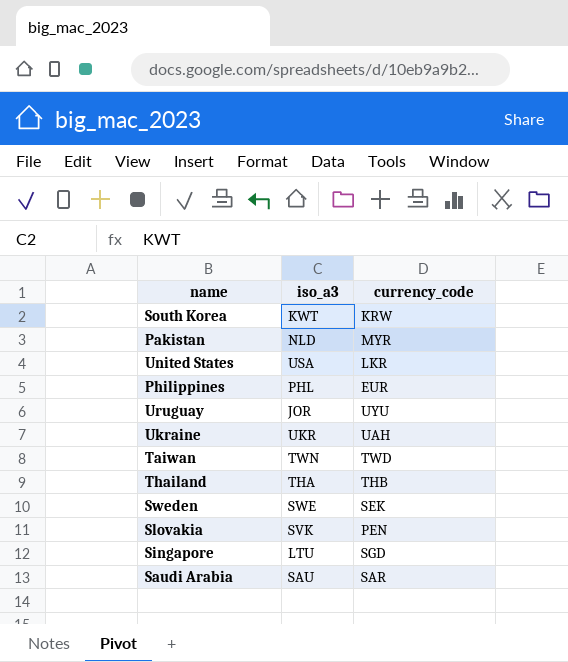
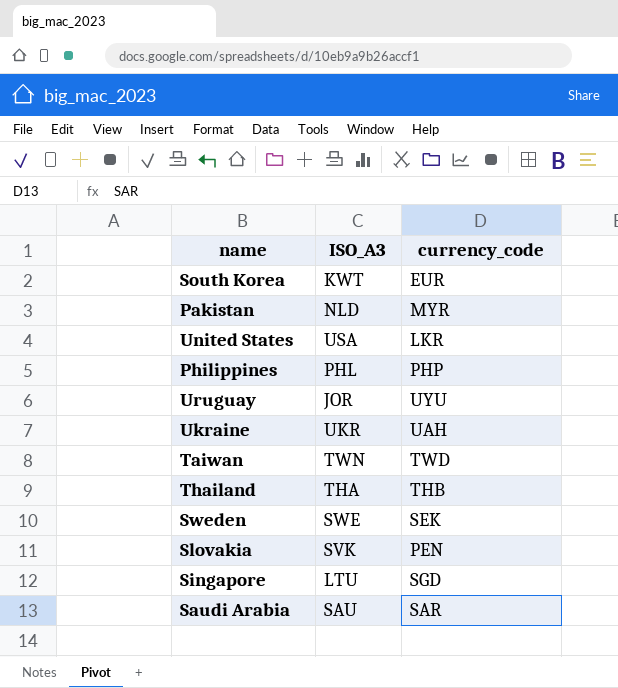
column name: iso_a3 -> ISO_A3
South Korea | currency_code: KRW -> EUR
Philippines | currency_code: EUR -> PHP

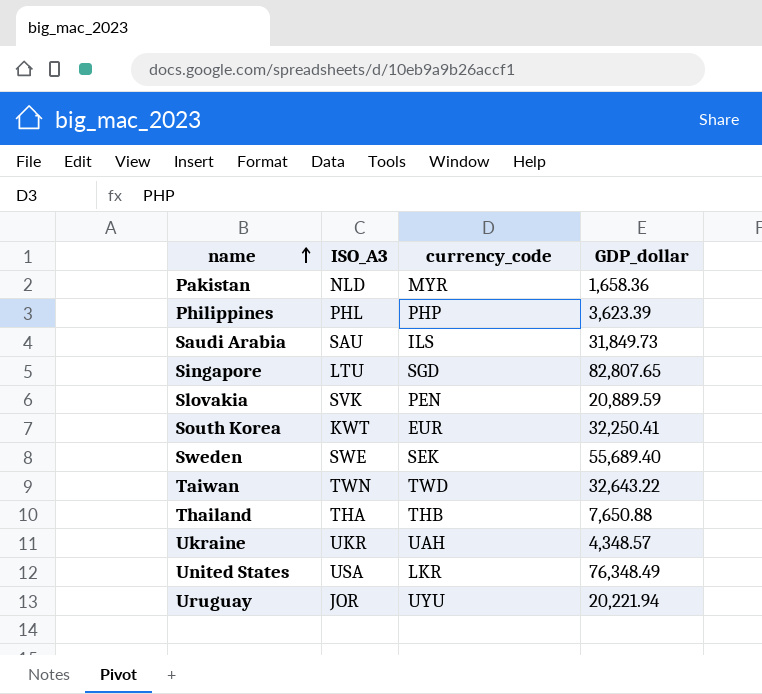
row order: none -> name ascending
column GDP_dollar | position: none -> 4
Saudi Arabia | currency_code: SAR -> ILS

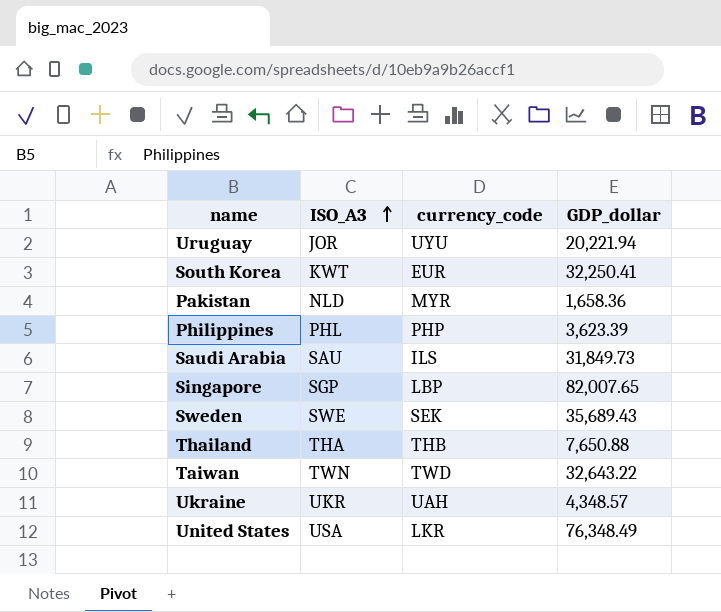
row order: name ascending -> ISO_A3 ascending
row Slovakia: SVK | PEN | 20,889.59 -> none
Singapore | ISO_A3: LTU -> SGP
Singapore | currency_code: SGD -> LBP
Singapore | GDP_dollar: 82,807.65 -> 82,007.65
Sweden | GDP_dollar: 55,689.40 -> 35,689.43

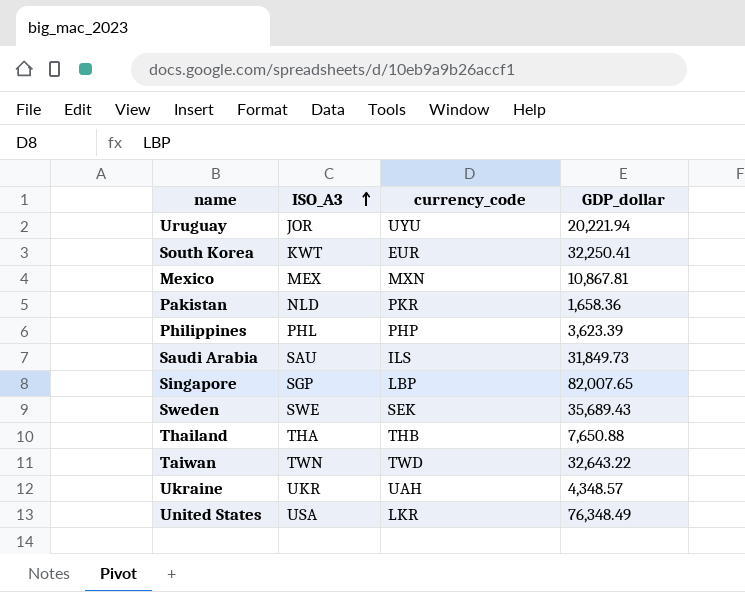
row Mexico: none -> MEX | MXN | 10,867.81
Pakistan | currency_code: MYR -> PKR

